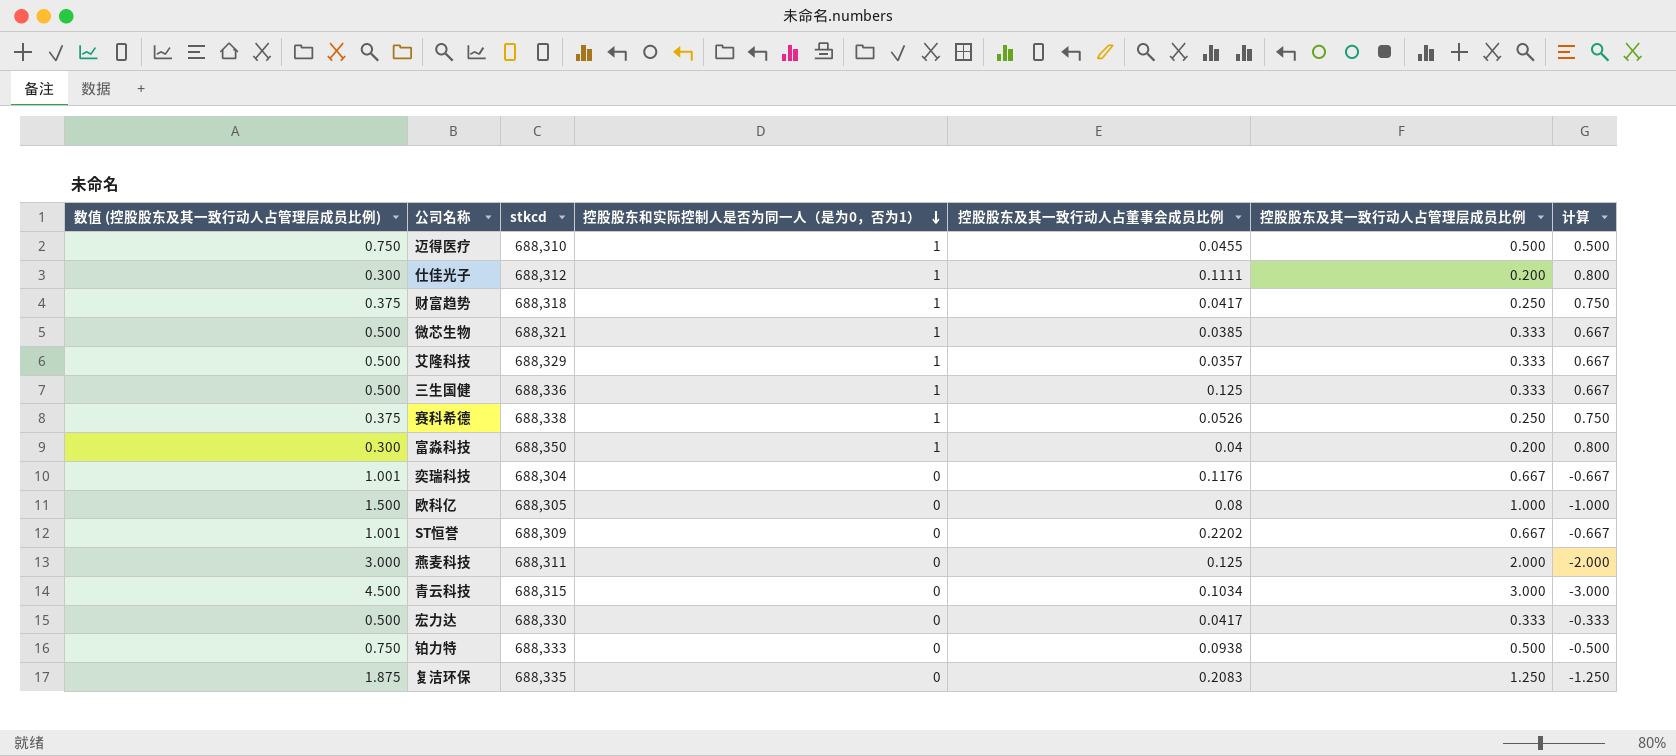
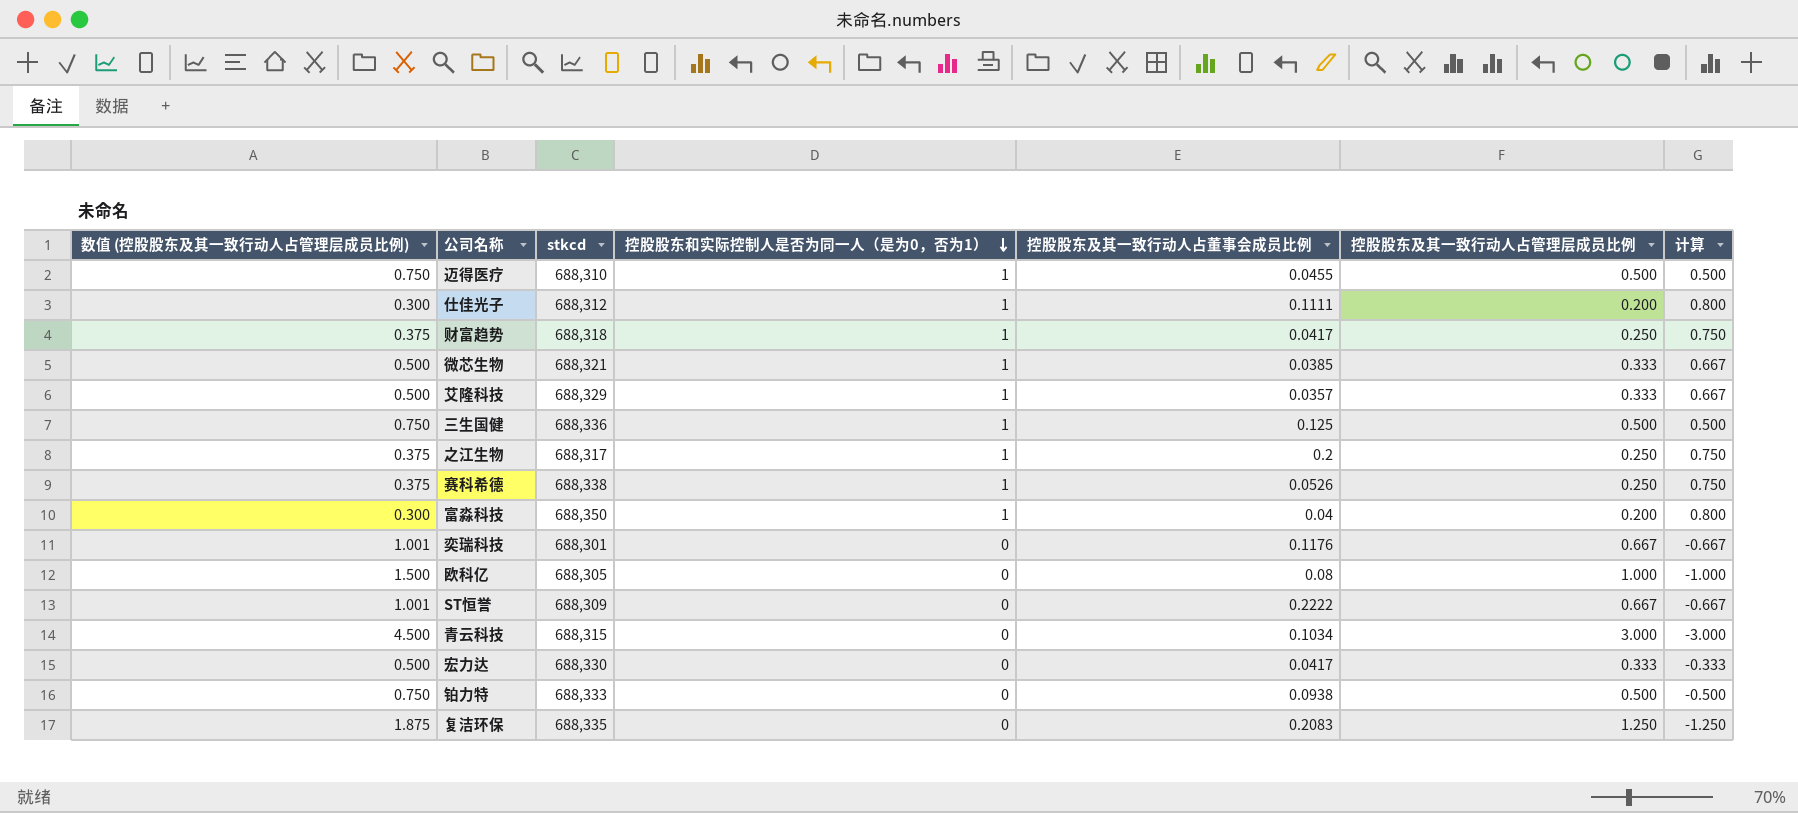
row 燕麦科技: 3.000 | 688,311 | 0 | 0.125 | 2.000 | -2.000 -> none
三生国健 | 数值 (控股股东及其一致行动人占管理层成员比例): 0.500 -> 0.750
三生国健 | 控股股东及其一致行动人占管理层成员比例: 0.333 -> 0.500
三生国健 | 计算: 0.667 -> 0.500
row 之江生物: none -> 0.375 | 688,317 | 1 | 0.2 | 0.250 | 0.750
奕瑞科技 | stkcd: 688,304 -> 688,301
ST恒誉 | 控股股东及其一致行动人占董事会成员比例: 0.2202 -> 0.2222

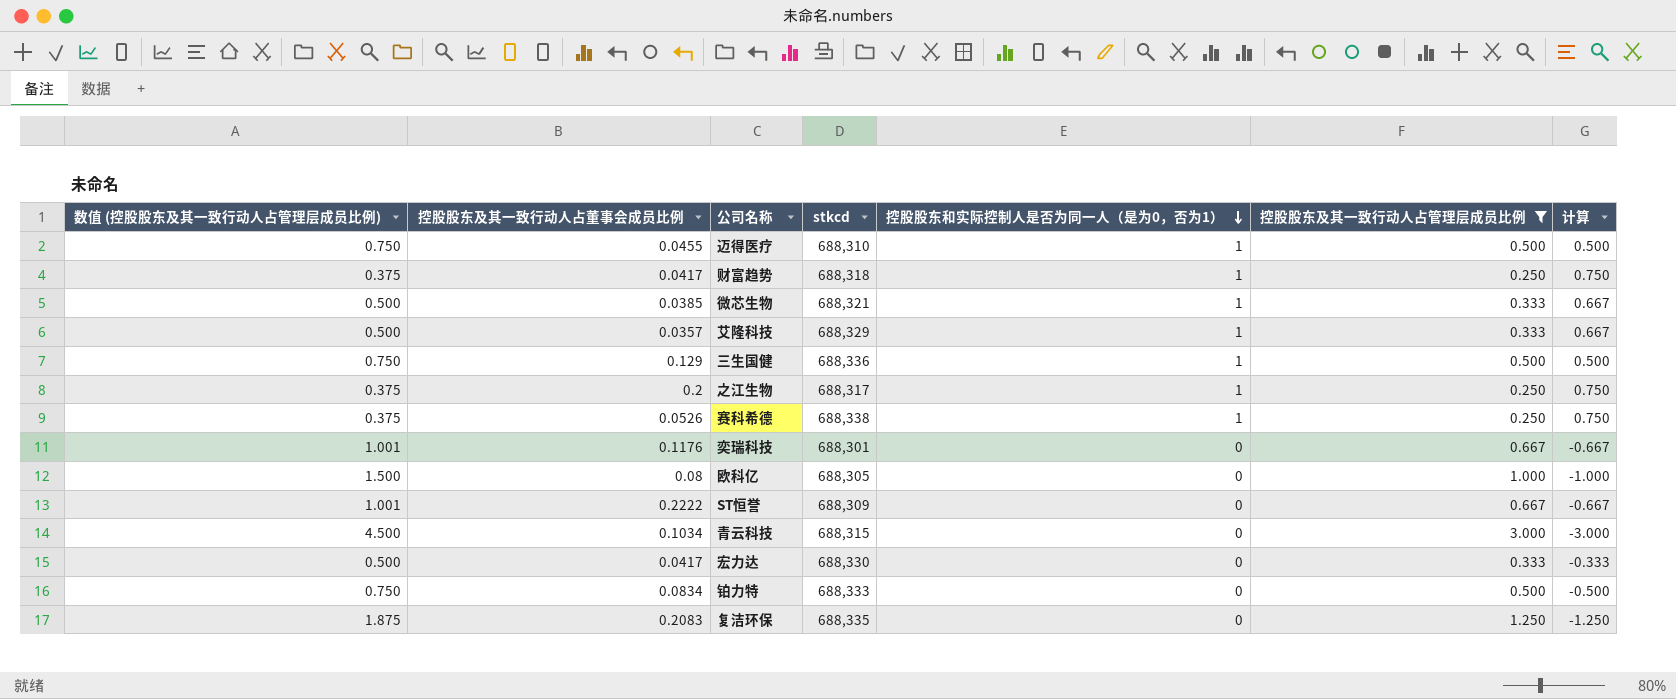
filter: none -> 控股股东及其一致行动人占管理层成员比例 != 0.200
column 控股股东及其一致行动人占董事会成员比例 | position: 5 -> 2
三生国健 | 控股股东及其一致行动人占董事会成员比例: 0.125 -> 0.129
铂力特 | 控股股东及其一致行动人占董事会成员比例: 0.0938 -> 0.0834

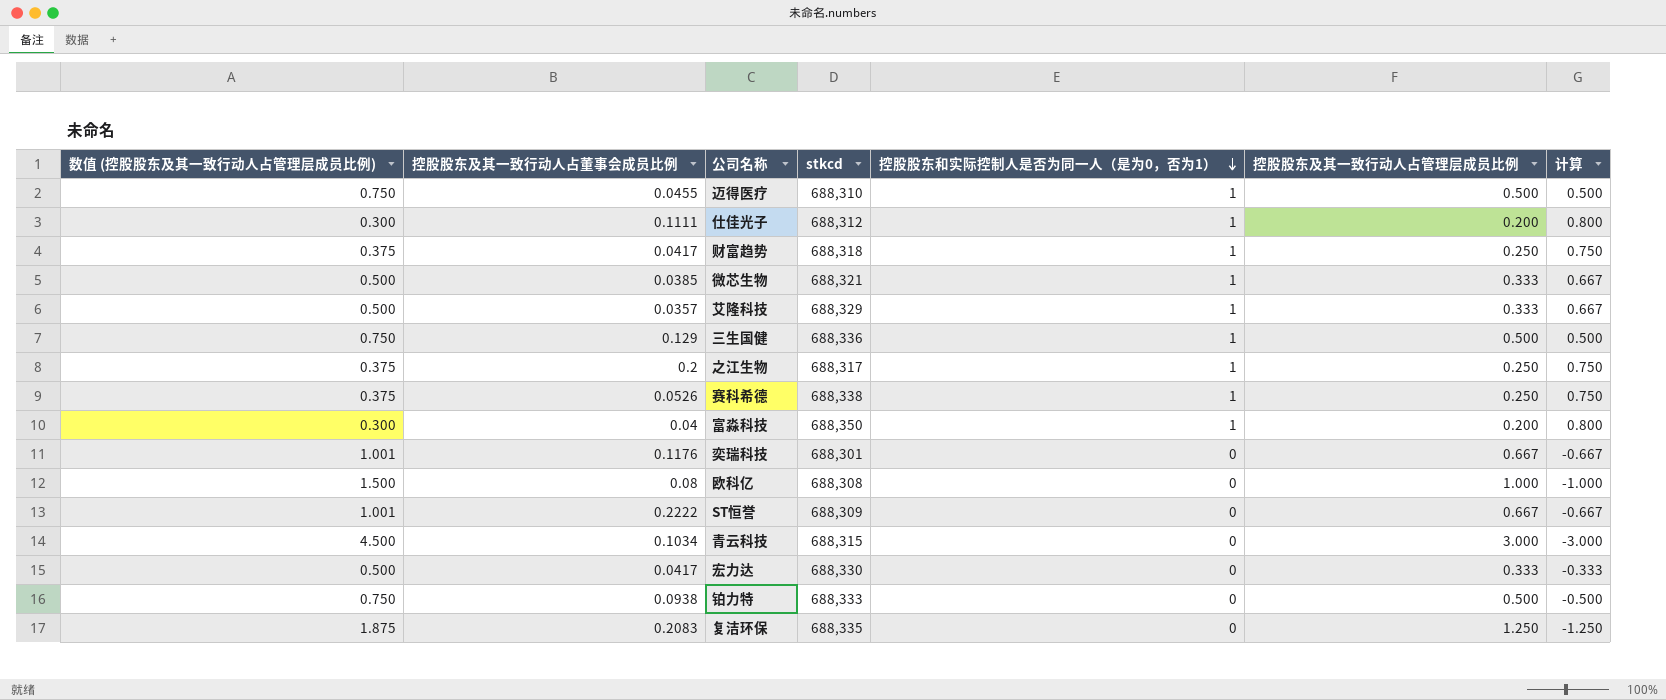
filter: 控股股东及其一致行动人占管理层成员比例 != 0.200 -> none
欧科亿 | stkcd: 688,305 -> 688,308
铂力特 | 控股股东及其一致行动人占董事会成员比例: 0.0834 -> 0.0938

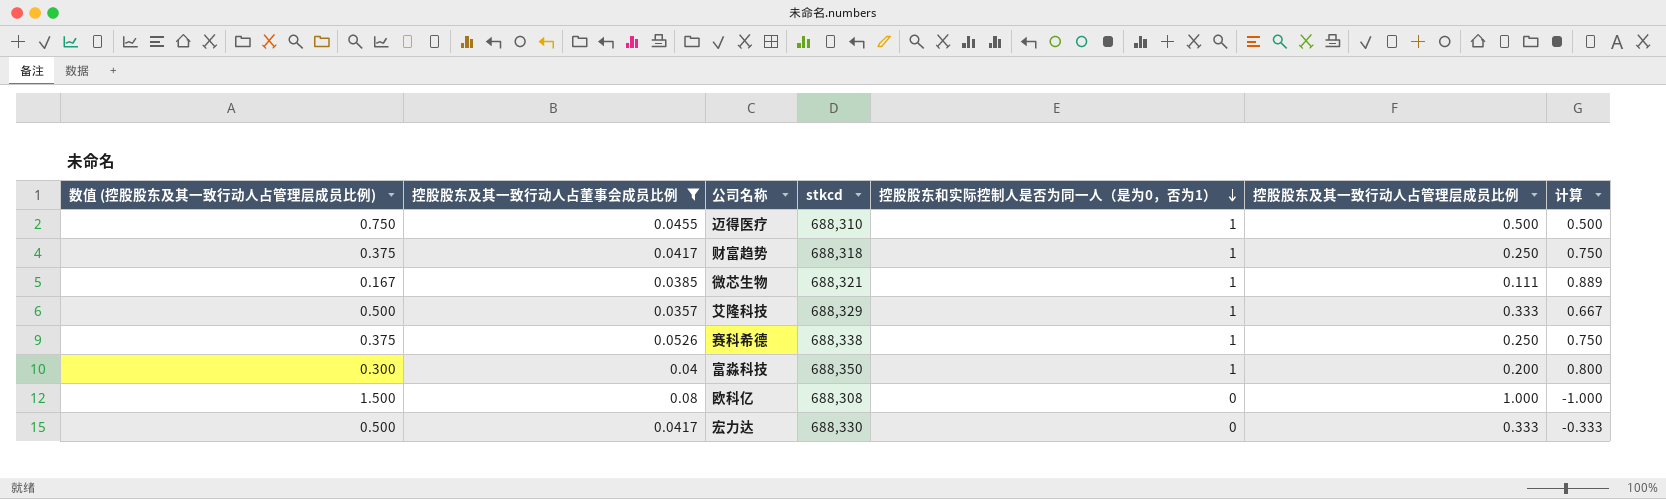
filter: none -> 控股股东及其一致行动人占董事会成员比例 <= 0.08
微芯生物 | 数值 (控股股东及其一致行动人占管理层成员比例): 0.500 -> 0.167
微芯生物 | 控股股东及其一致行动人占管理层成员比例: 0.333 -> 0.111
微芯生物 | 计算: 0.667 -> 0.889

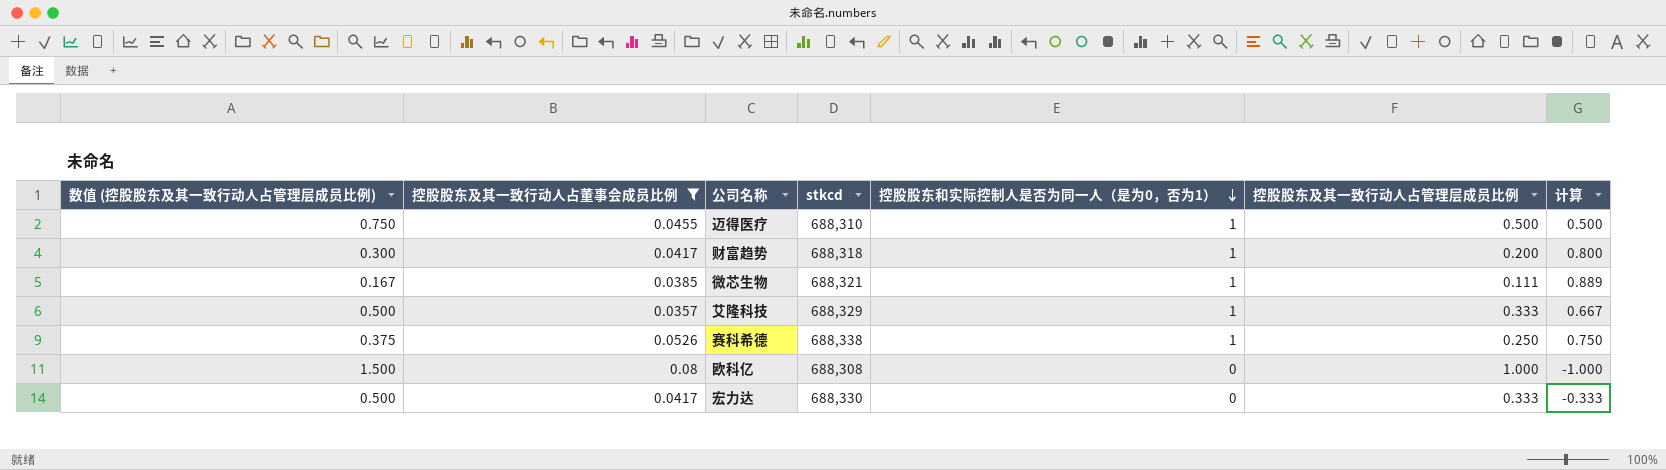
row 富淼科技: 0.300 | 0.04 | 688,350 | 1 | 0.200 | 0.800 -> none
财富趋势 | 数值 (控股股东及其一致行动人占管理层成员比例): 0.375 -> 0.300
财富趋势 | 控股股东及其一致行动人占管理层成员比例: 0.250 -> 0.200
财富趋势 | 计算: 0.750 -> 0.800

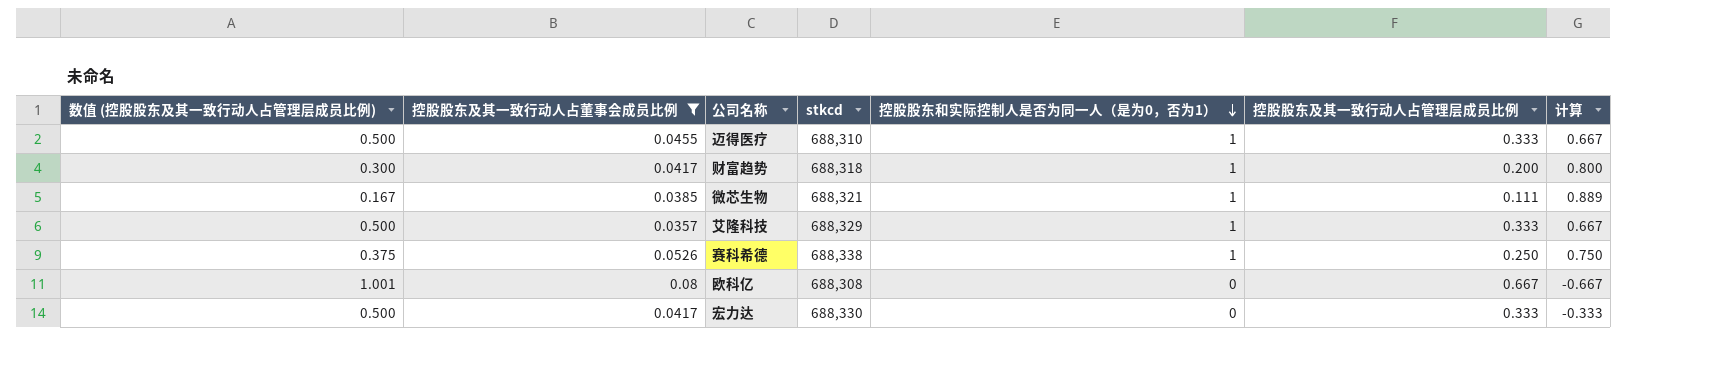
迈得医疗 | 数值 (控股股东及其一致行动人占管理层成员比例): 0.750 -> 0.500
迈得医疗 | 控股股东及其一致行动人占管理层成员比例: 0.500 -> 0.333
迈得医疗 | 计算: 0.500 -> 0.667
欧科亿 | 数值 (控股股东及其一致行动人占管理层成员比例): 1.500 -> 1.001
欧科亿 | 控股股东及其一致行动人占管理层成员比例: 1.000 -> 0.667
欧科亿 | 计算: -1.000 -> -0.667

